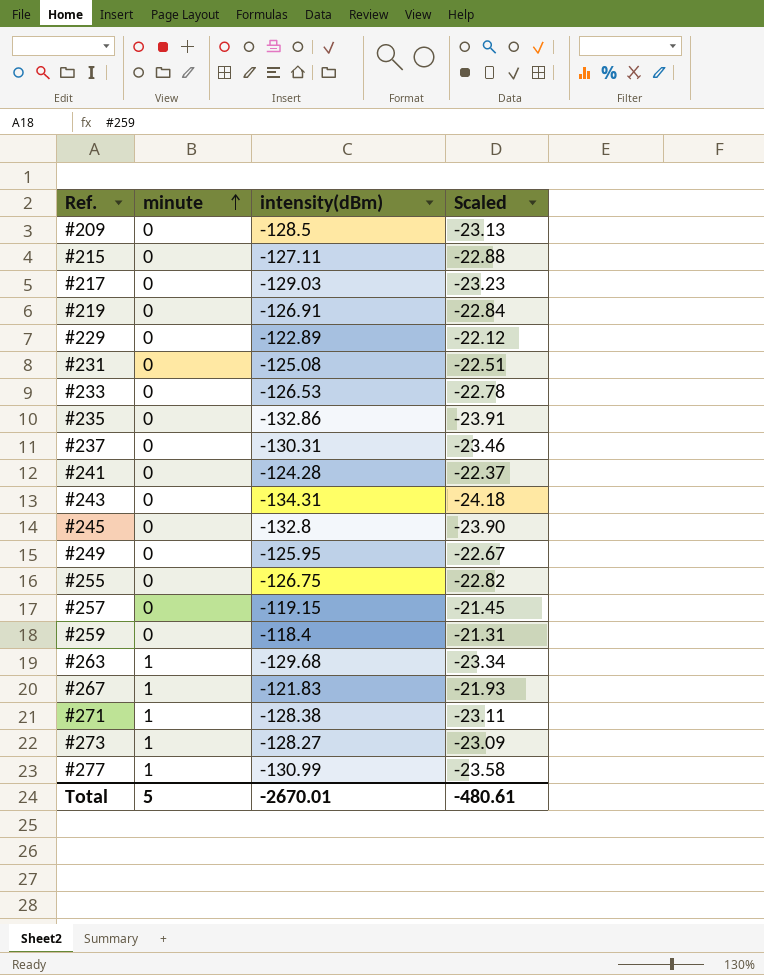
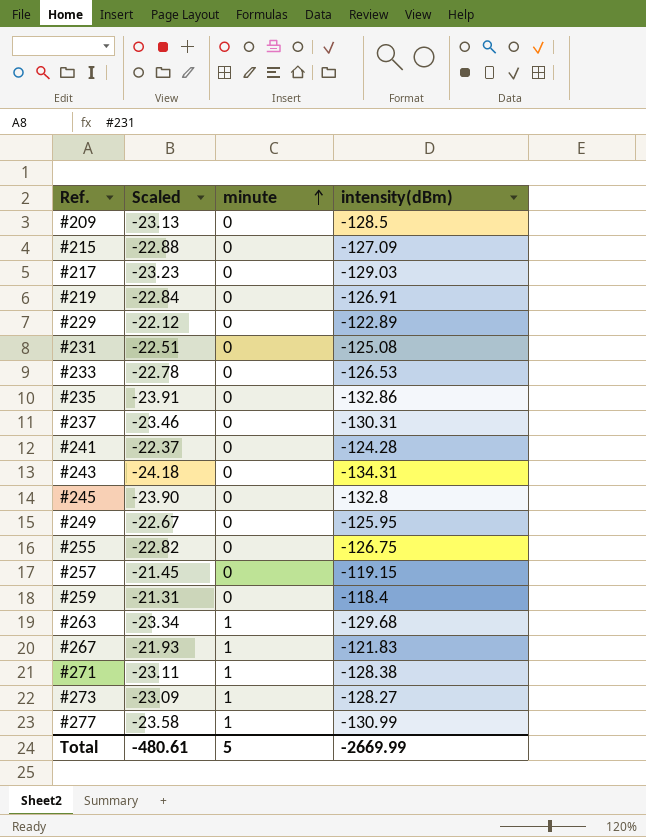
column Scaled | position: 4 -> 2
#215 | intensity(dBm): -127.11 -> -127.09
Total | intensity(dBm): -2670.01 -> -2669.99

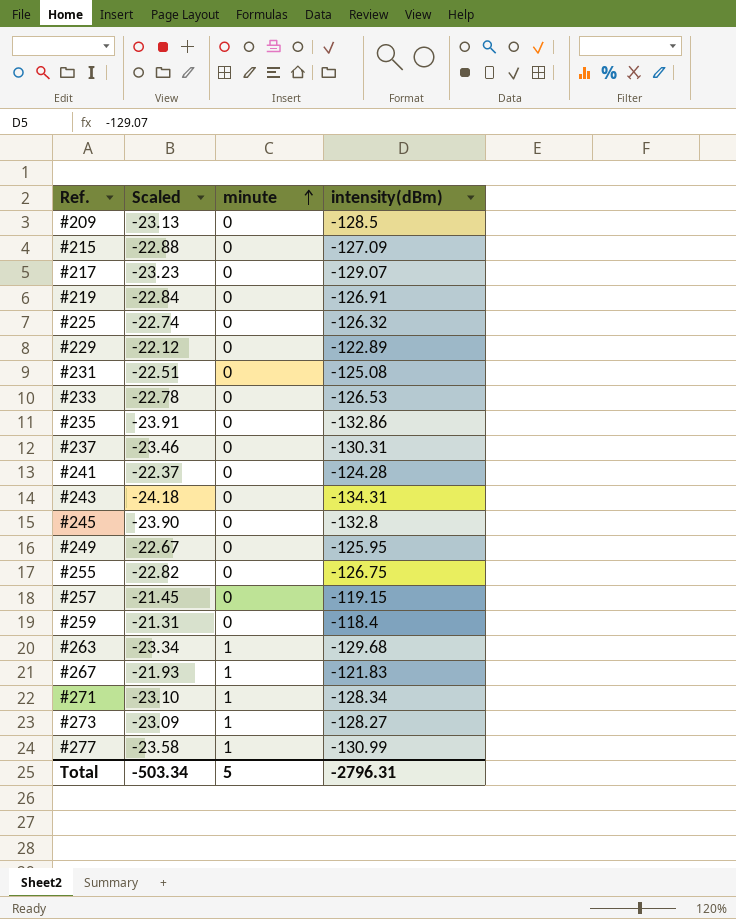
#217 | intensity(dBm): -129.03 -> -129.07
row #225: none -> -22.74 | 0 | -126.32
#271 | Scaled: -23.11 -> -23.10
#271 | intensity(dBm): -128.38 -> -128.34
Total | Scaled: -480.61 -> -503.34
Total | intensity(dBm): -2669.99 -> -2796.31

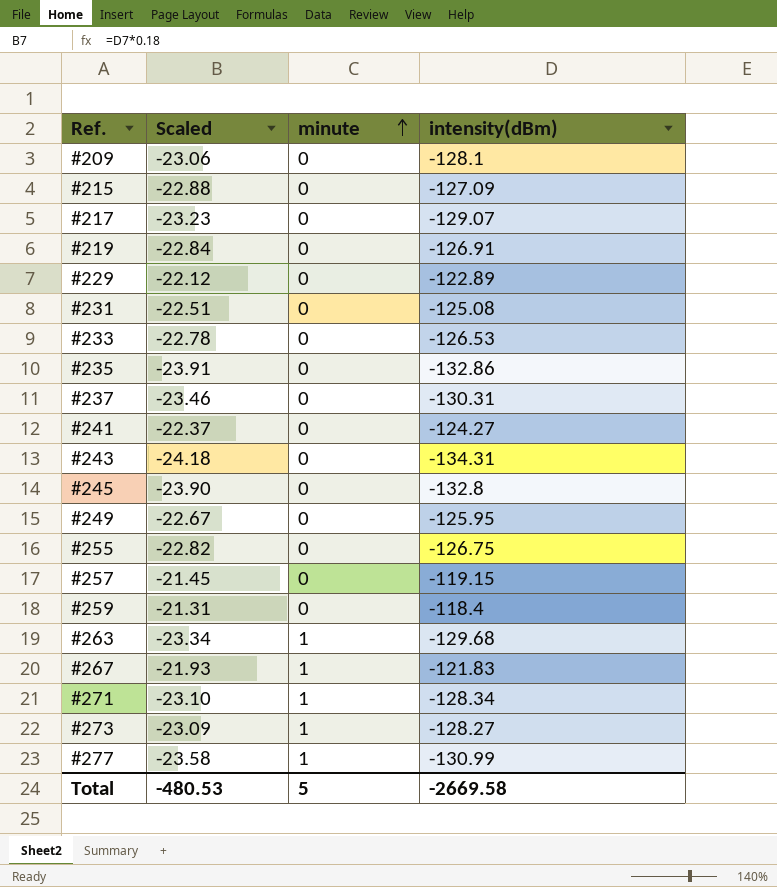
row #225: -22.74 | 0 | -126.32 -> none
#209 | Scaled: -23.13 -> -23.06
#209 | intensity(dBm): -128.5 -> -128.1
#241 | intensity(dBm): -124.28 -> -124.27
Total | Scaled: -503.34 -> -480.53
Total | intensity(dBm): -2796.31 -> -2669.58

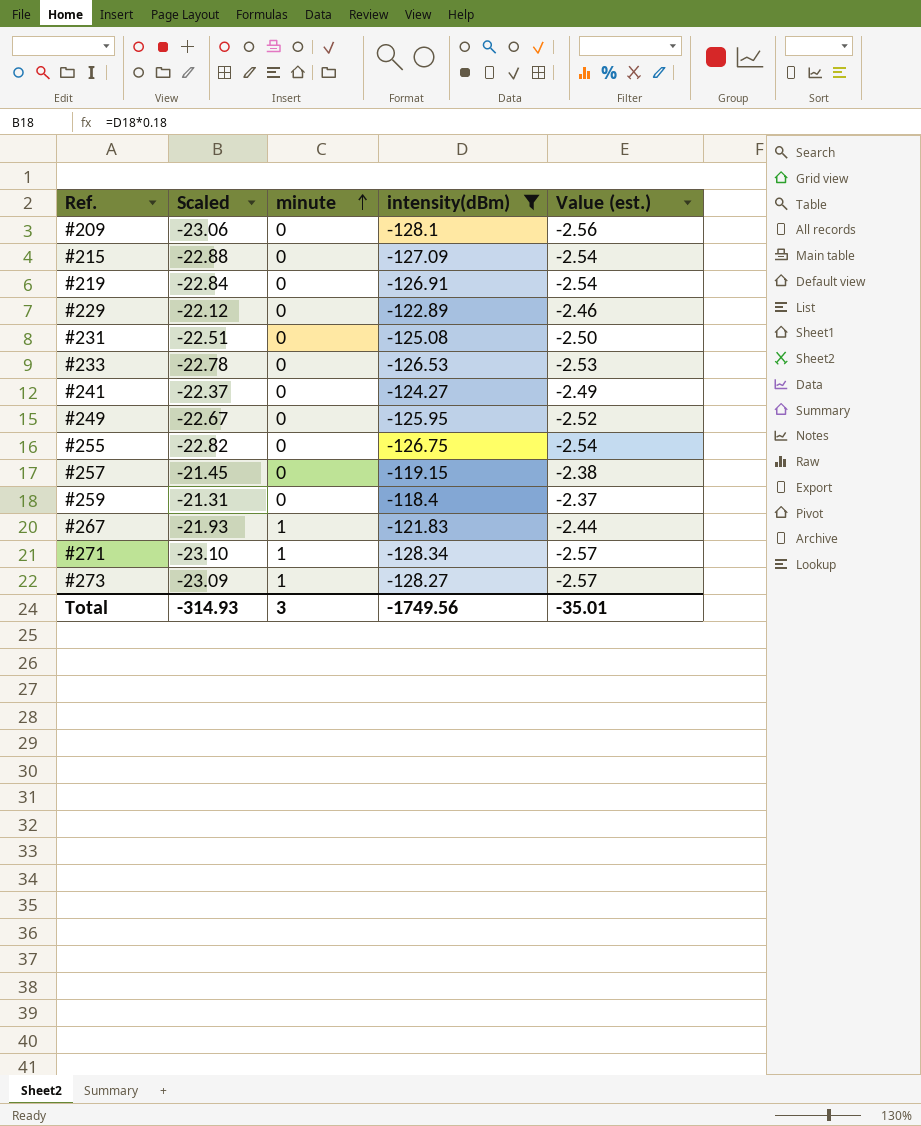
filter: none -> intensity(dBm) >= -128.34
column Value (est.) | formula: none -> [intensity(dBm)] * 0.02
Total | Scaled: -480.53 -> -314.93
Total | minute: 5 -> 3
Total | intensity(dBm): -2669.58 -> -1749.56

